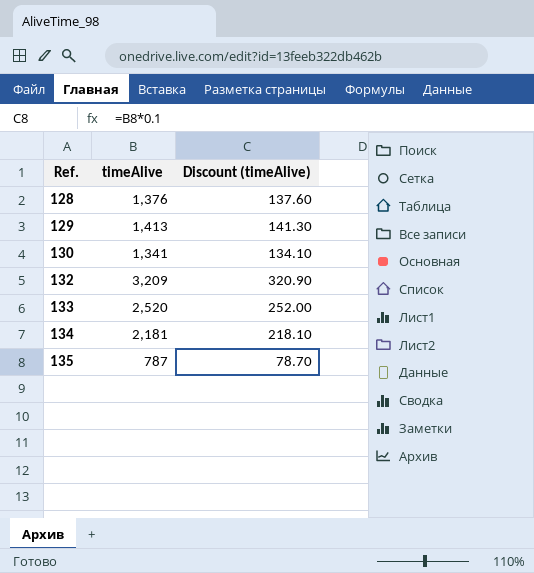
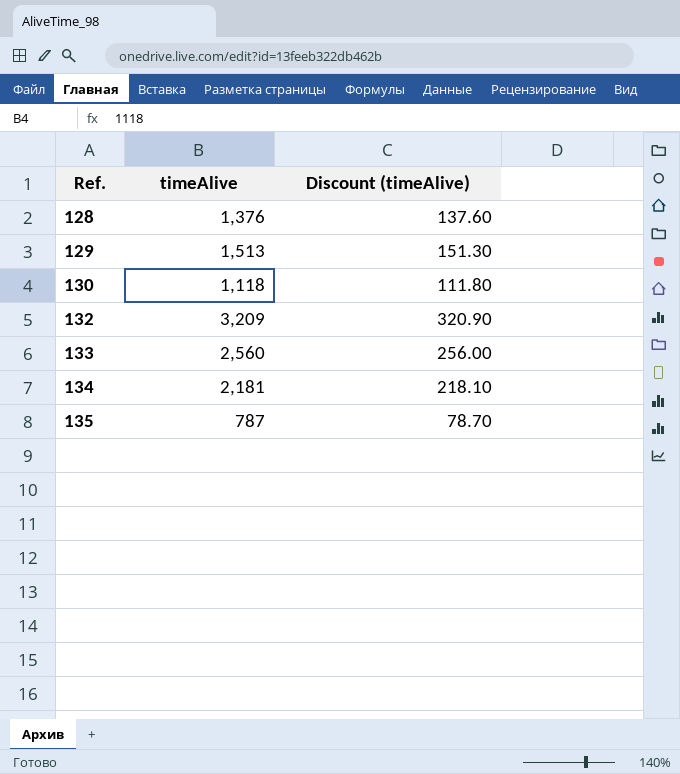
129 | timeAlive: 1,413 -> 1,513
129 | Discount (timeAlive): 141.30 -> 151.30
130 | timeAlive: 1,341 -> 1,118
130 | Discount (timeAlive): 134.10 -> 111.80
133 | timeAlive: 2,520 -> 2,560
133 | Discount (timeAlive): 252.00 -> 256.00

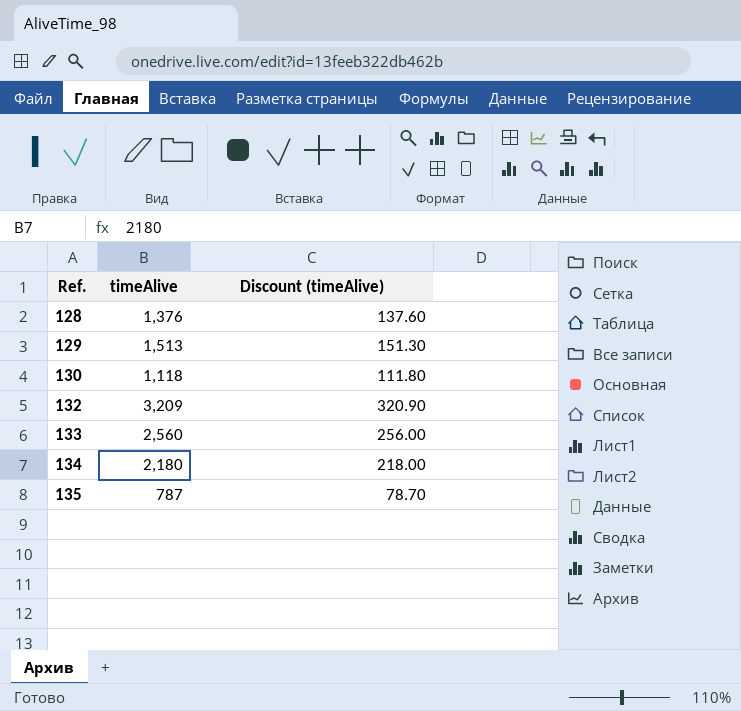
134 | timeAlive: 2,181 -> 2,180
134 | Discount (timeAlive): 218.10 -> 218.00

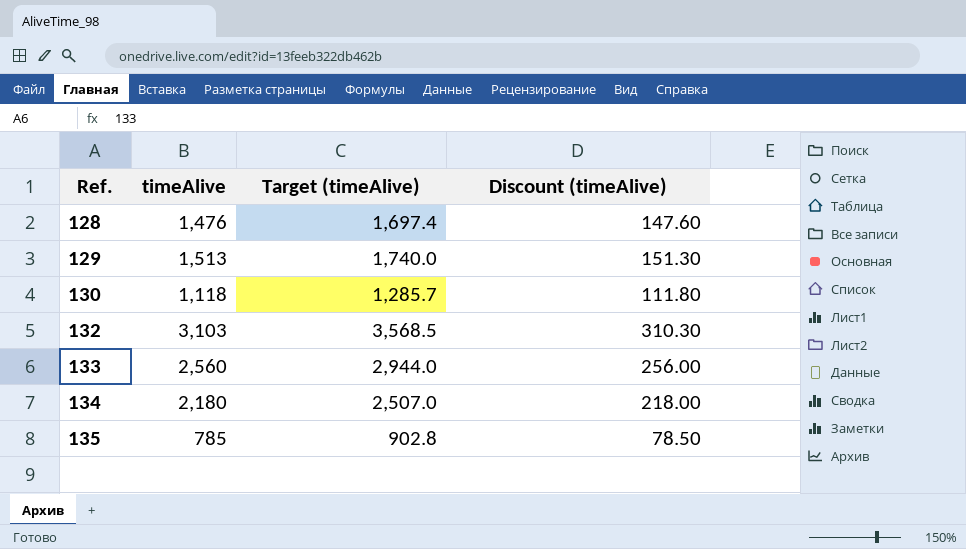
column Target (timeAlive) | formula: none -> [timeAlive] * 1.15
128 | timeAlive: 1,376 -> 1,476
128 | Discount (timeAlive): 137.60 -> 147.60
132 | timeAlive: 3,209 -> 3,103
132 | Discount (timeAlive): 320.90 -> 310.30
135 | timeAlive: 787 -> 785
135 | Discount (timeAlive): 78.70 -> 78.50

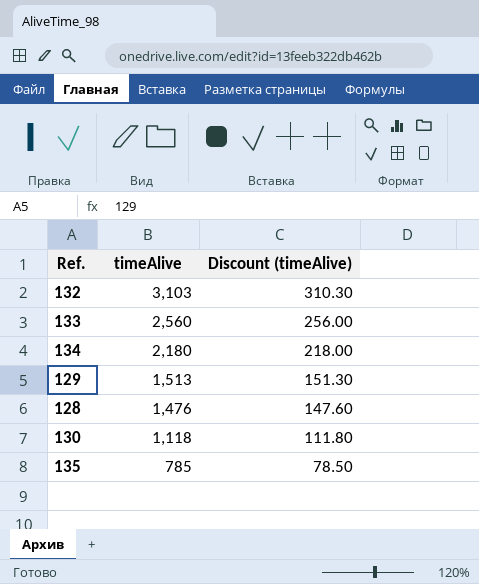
row order: Ref. ascending -> timeAlive descending
column Target (timeAlive) | formula: [timeAlive] * 1.15 -> none

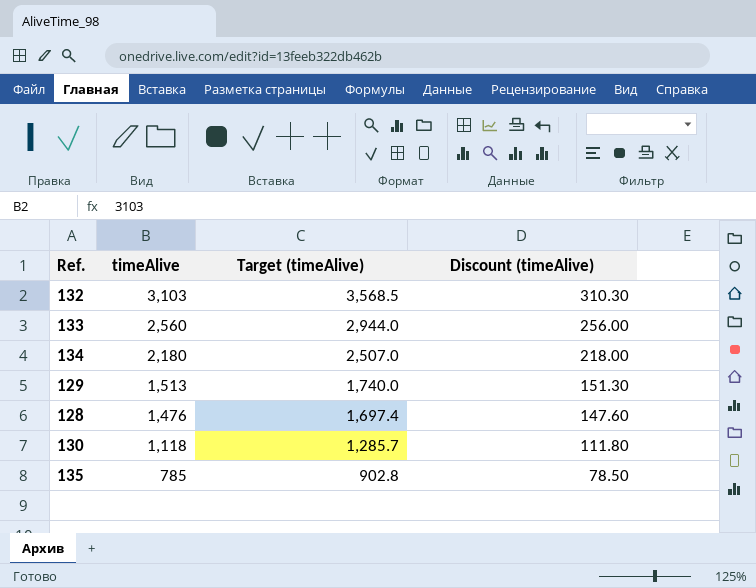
column Target (timeAlive) | formula: none -> [timeAlive] * 1.15

